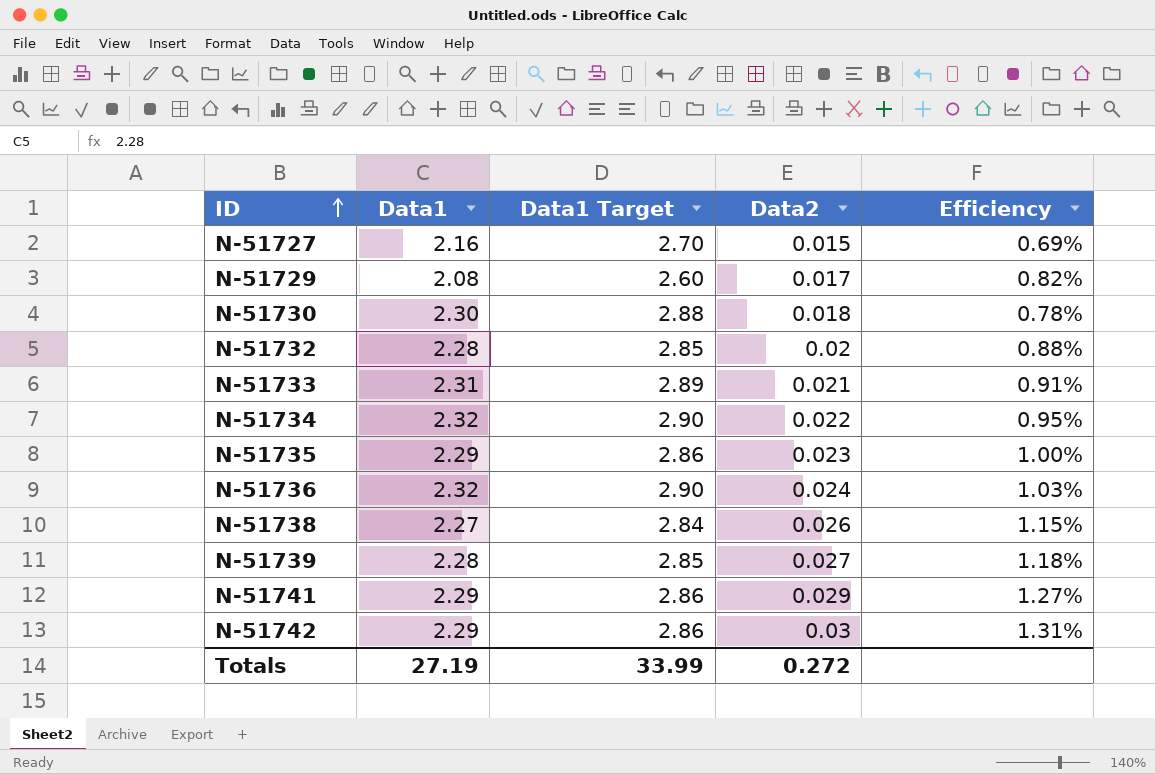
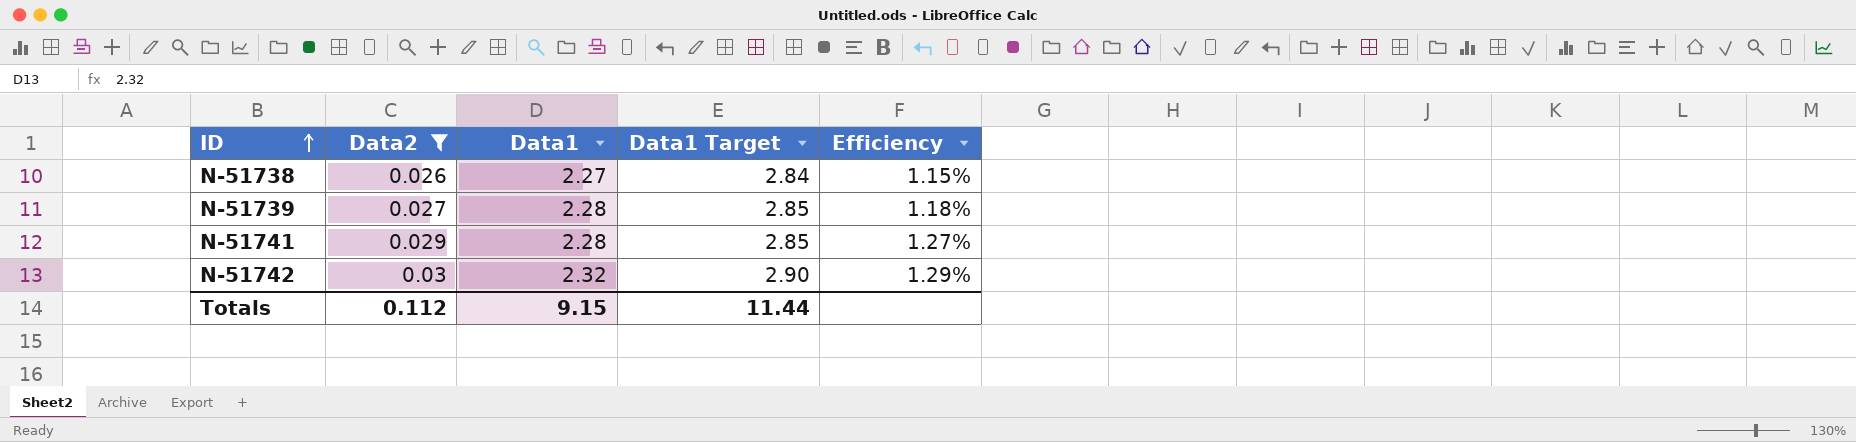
filter: none -> Data2 >= 0.026
column Data2 | position: 4 -> 2
N-51741 | Data1: 2.29 -> 2.28
N-51741 | Data1 Target: 2.86 -> 2.85
N-51742 | Data1: 2.29 -> 2.32
N-51742 | Data1 Target: 2.86 -> 2.90
N-51742 | Efficiency: 1.31% -> 1.29%
Totals | Data2: 0.272 -> 0.112
Totals | Data1: 27.19 -> 9.15
Totals | Data1 Target: 33.99 -> 11.44

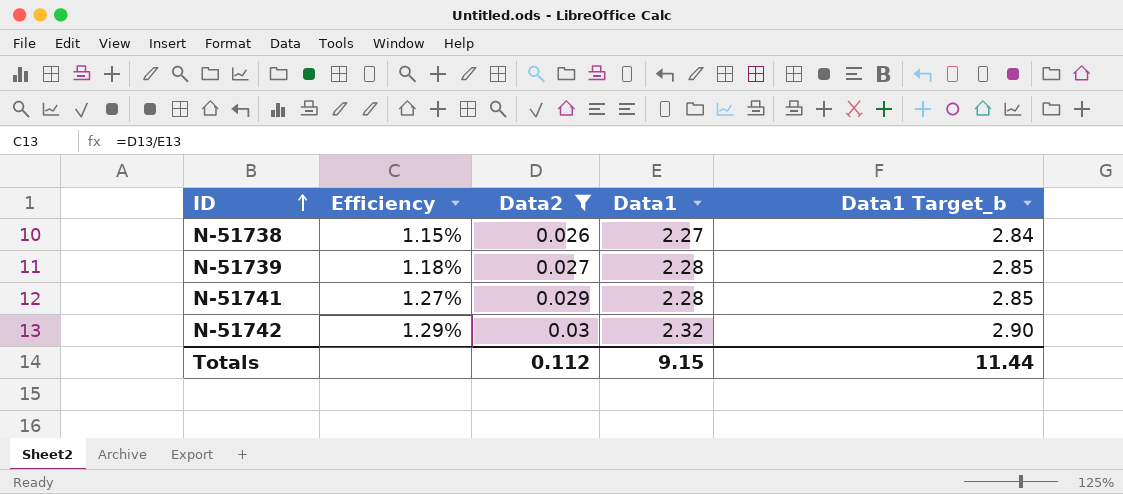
column Efficiency | position: 5 -> 2
column name: Data1 Target -> Data1 Target_b

